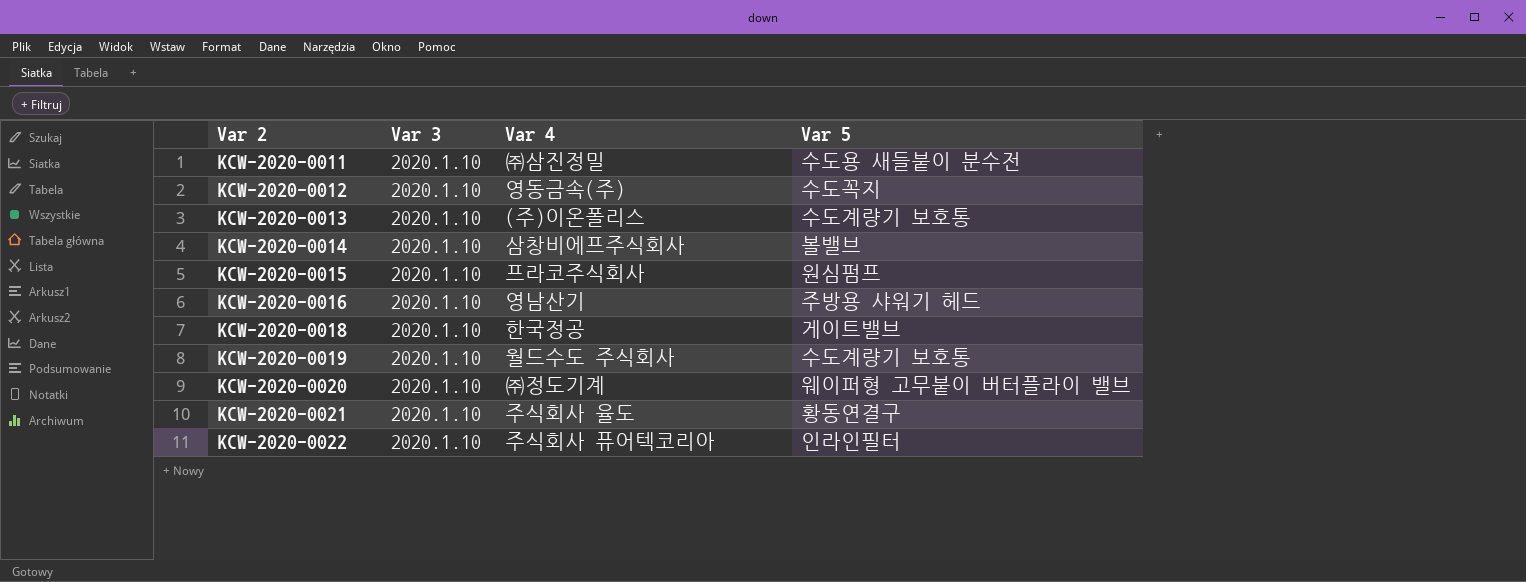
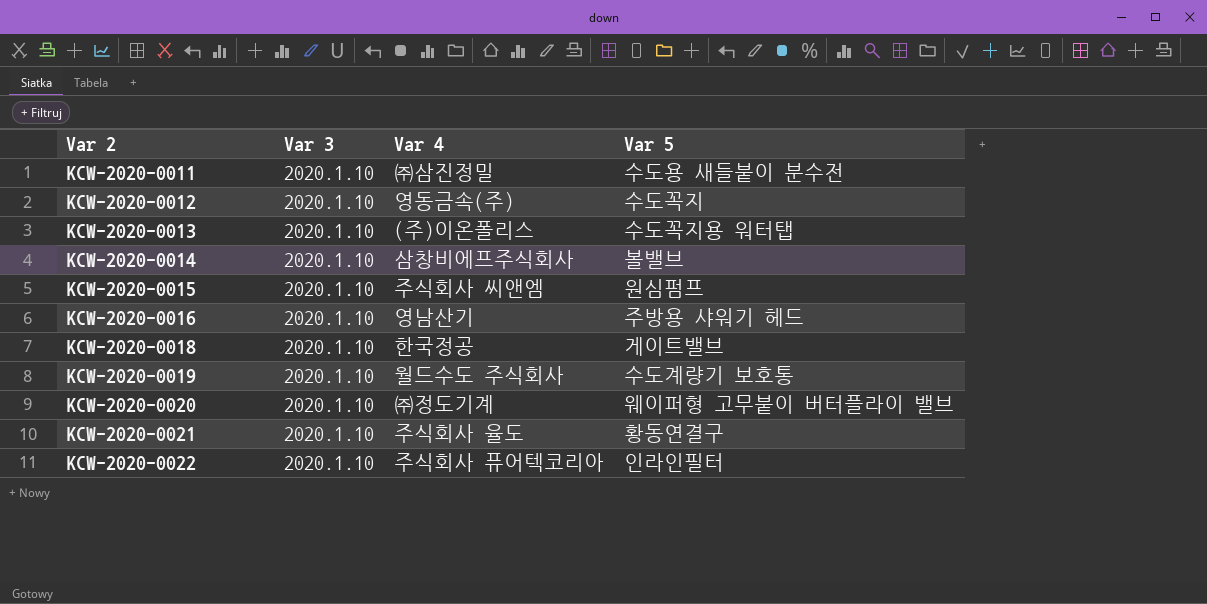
KCW-2020-0013 | Var 5: 수도계량기 보호통 -> 수도꼭지용 워터탭
KCW-2020-0015 | Var 4: 프라코주식회사 -> 주식회사 씨앤엠

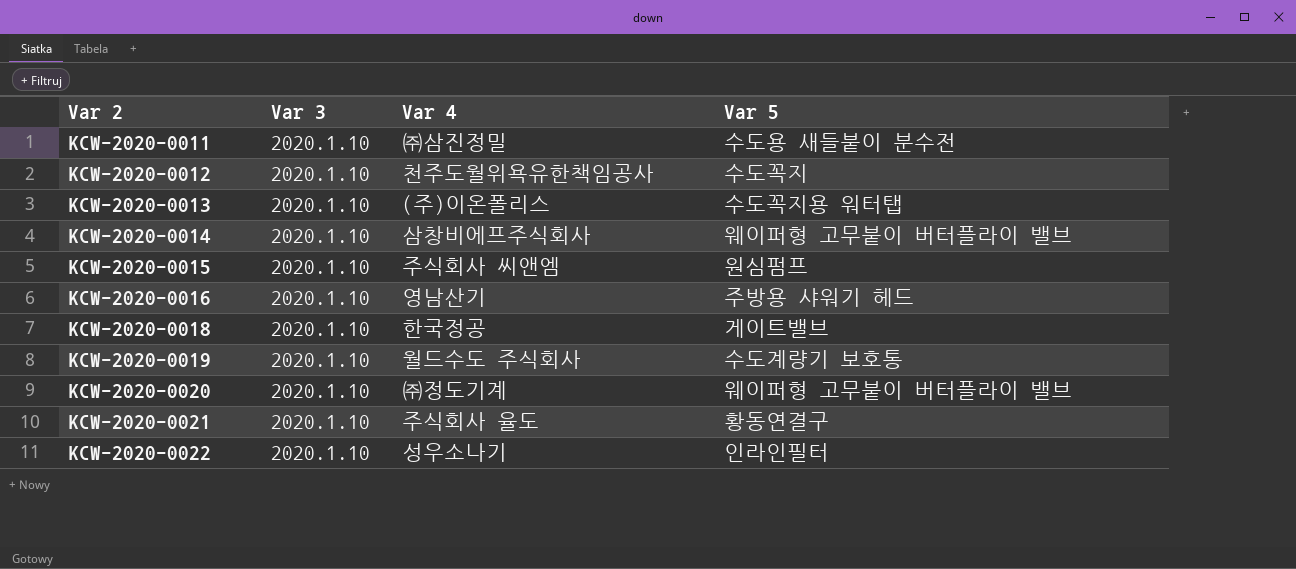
KCW-2020-0012 | Var 4: 영동금속(주) -> 천주도월위욕유한책임공사
KCW-2020-0014 | Var 5: 볼밸브 -> 웨이퍼형 고무붙이 버터플라이 밸브
KCW-2020-0022 | Var 4: 주식회사 퓨어텍코리아 -> 성우소나기

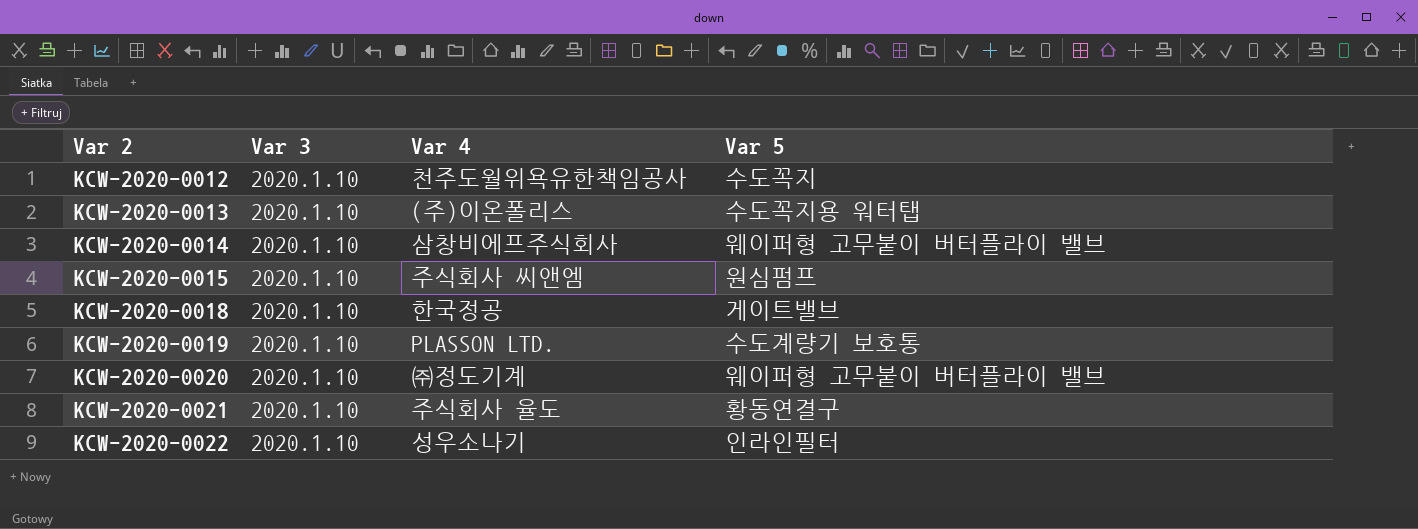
row KCW-2020-0011: 2020.1.10 | ㈜삼진정밀 | 수도용 새들붙이 분수전 -> none
row KCW-2020-0016: 2020.1.10 | 영남산기 | 주방용 샤워기 헤드 -> none
KCW-2020-0019 | Var 4: 월드수도 주식회사 -> PLASSON LTD.

